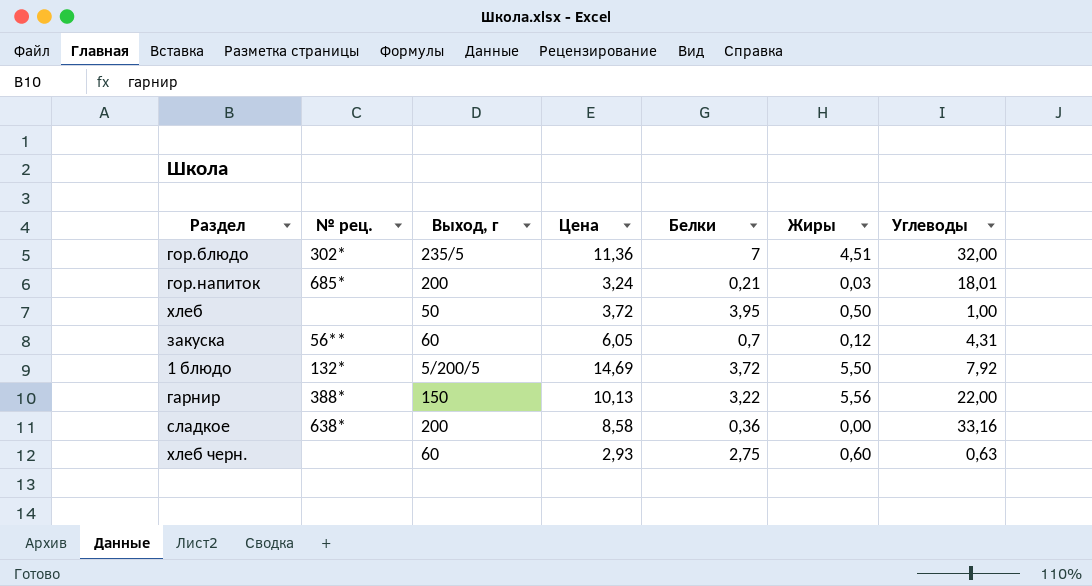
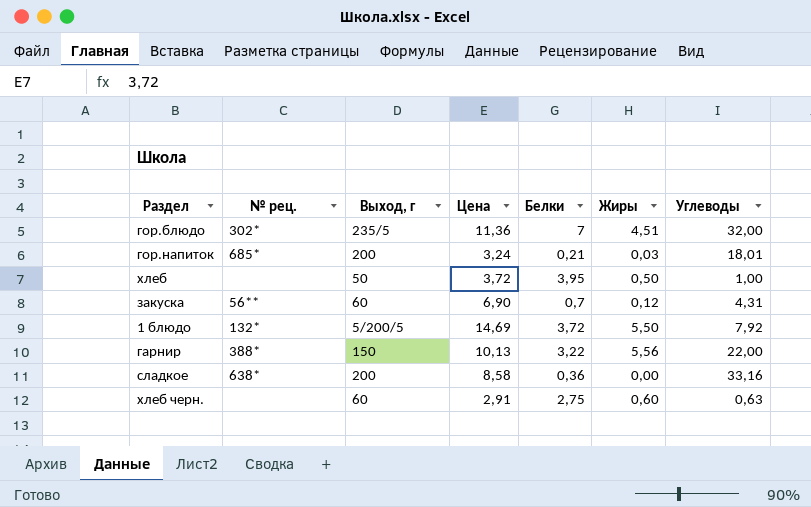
закуска | Цена: 6,05 -> 6,90
хлеб черн. | Цена: 2,93 -> 2,91

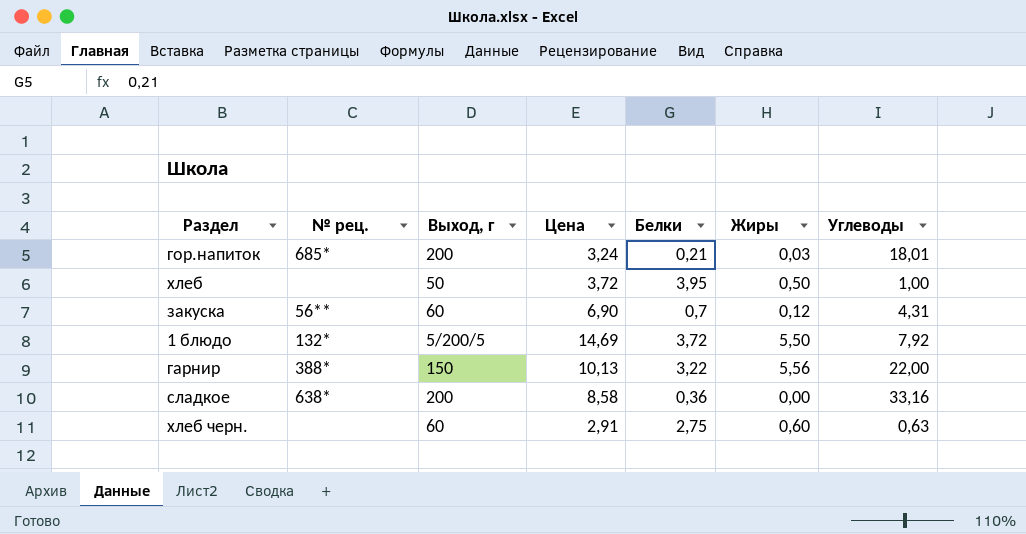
row гор.блюдо: 302* | 235/5 | 11,36 | 7 | 4,51 | 32,00 -> none

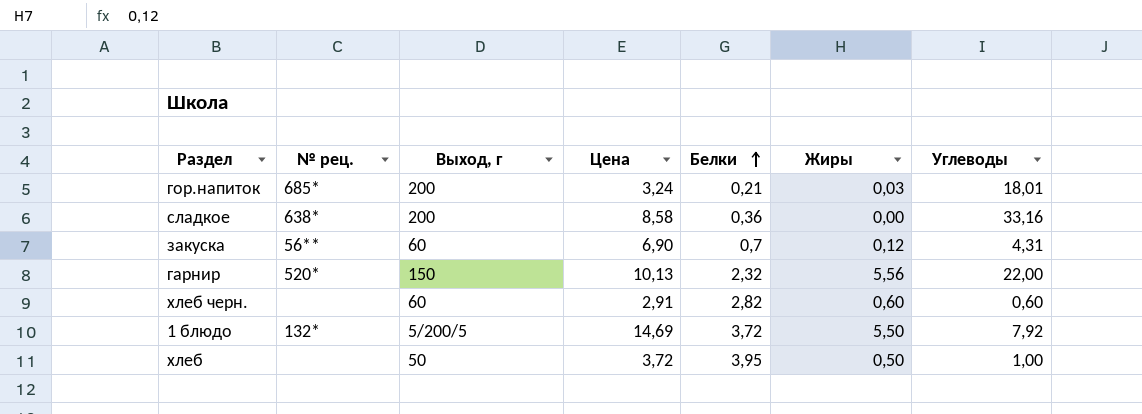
row order: none -> Белки ascending
гарнир | № рец.: 388* -> 520*
гарнир | Белки: 3,22 -> 2,32
хлеб черн. | Белки: 2,75 -> 2,82
хлеб черн. | Углеводы: 0,63 -> 0,60

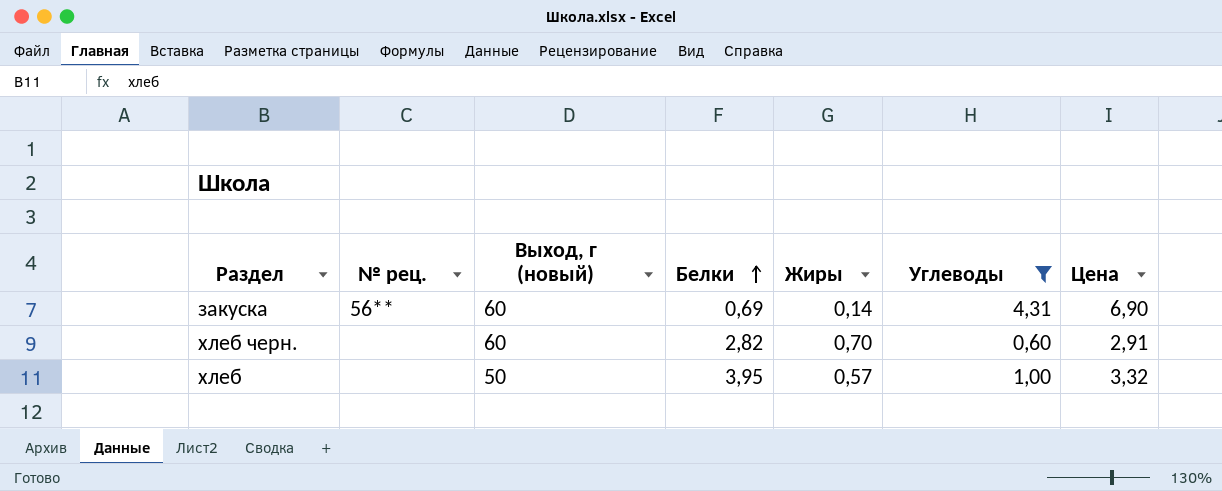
filter: none -> Углеводы <= 4,31
column name: Выход, г -> Выход, г (новый)
column Цена | position: 4 -> 7
закуска | Белки: 0,7 -> 0,69
закуска | Жиры: 0,12 -> 0,14
хлеб черн. | Жиры: 0,60 -> 0,70
хлеб | Жиры: 0,50 -> 0,57
хлеб | Цена: 3,72 -> 3,32

